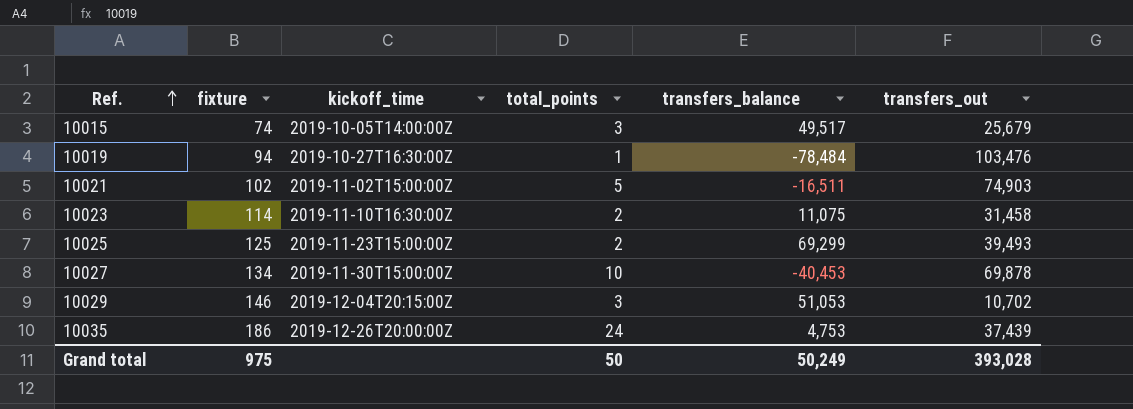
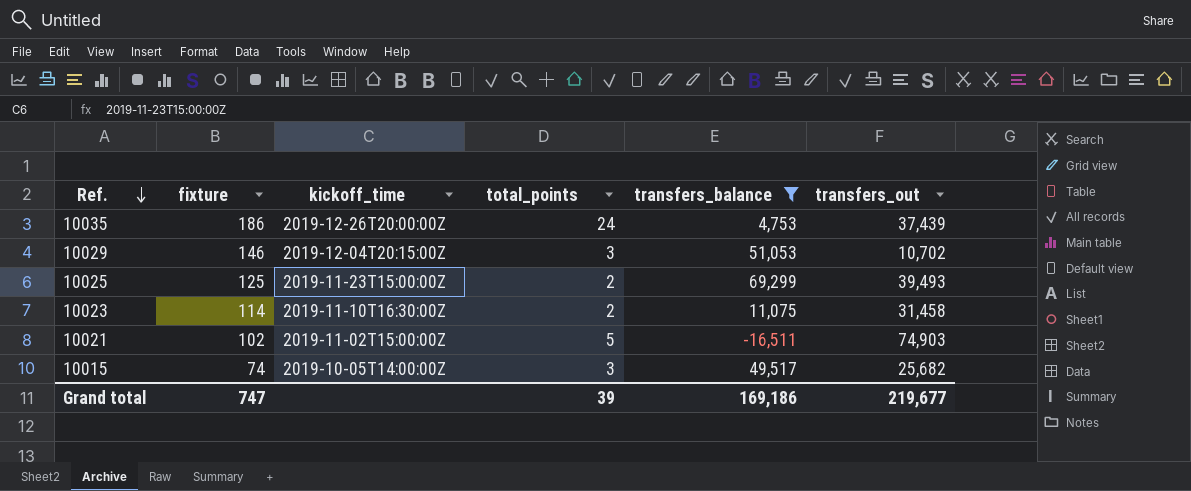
filter: none -> transfers_balance >= -16,511
row order: Ref. ascending -> Ref. descending
10015 | transfers_out: 25,679 -> 25,682
Grand total | fixture: 975 -> 747
Grand total | total_points: 50 -> 39
Grand total | transfers_balance: 50,249 -> 169,186
Grand total | transfers_out: 393,028 -> 219,677

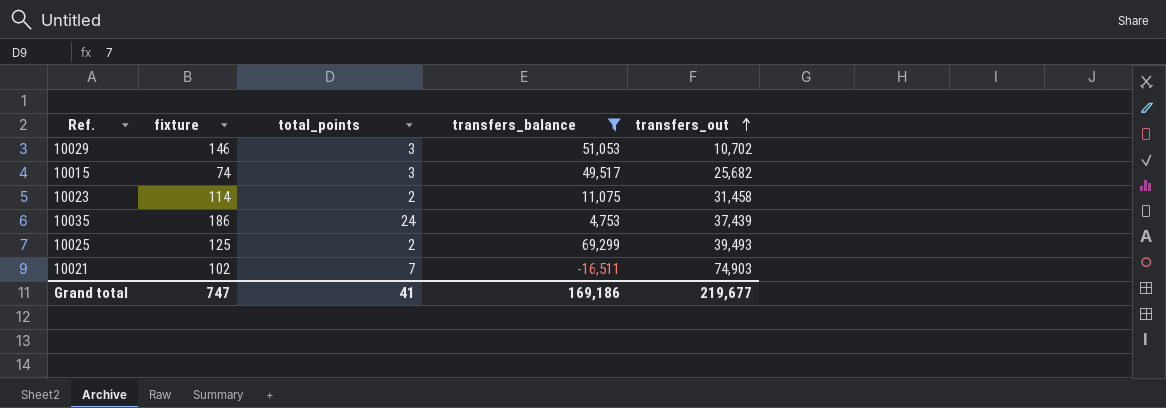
row order: Ref. descending -> transfers_out ascending
column kickoff_time | position: 3 -> none
10021 | total_points: 5 -> 7
Grand total | total_points: 39 -> 41

